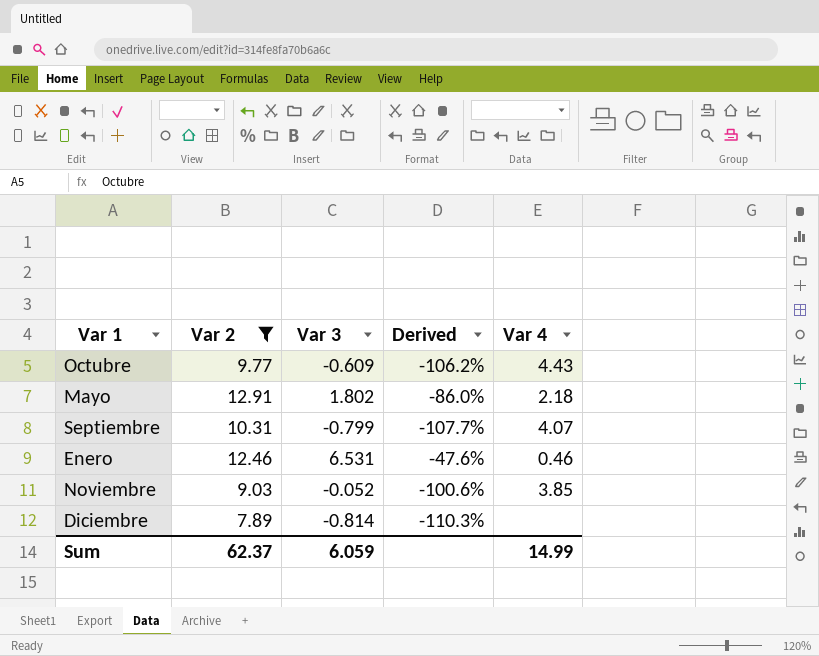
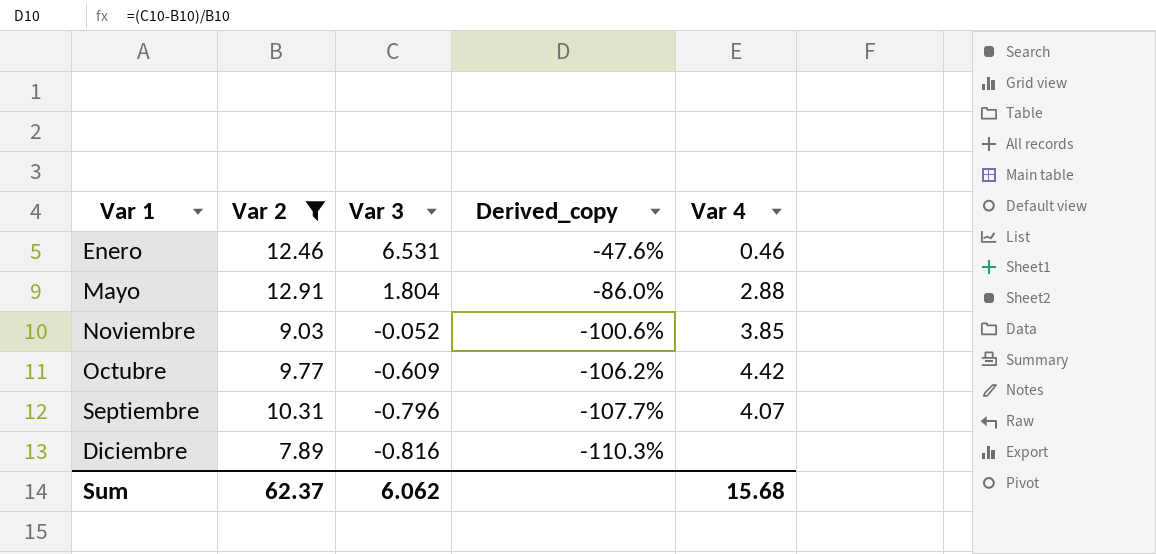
row order: none -> Var 3 descending
column name: Derived -> Derived_copy
Mayo | Var 3: 1.802 -> 1.804
Mayo | Var 4: 2.18 -> 2.88
Octubre | Var 4: 4.43 -> 4.42
Septiembre | Var 3: -0.799 -> -0.796
Diciembre | Var 3: -0.814 -> -0.816
Sum | Var 3: 6.059 -> 6.062
Sum | Var 4: 14.99 -> 15.68

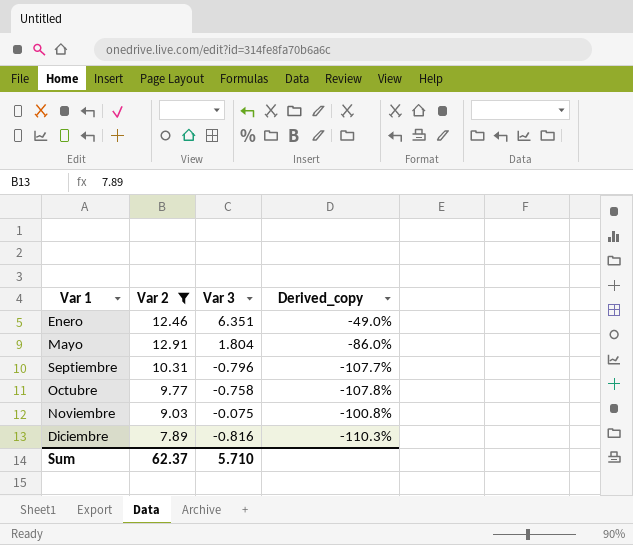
row order: Var 3 descending -> Var 1 ascending
column Var 4 | position: 5 -> none
Enero | Var 3: 6.531 -> 6.351
Enero | Derived_copy: -47.6% -> -49.0%
Octubre | Var 3: -0.609 -> -0.758
Octubre | Derived_copy: -106.2% -> -107.8%
Noviembre | Var 3: -0.052 -> -0.075
Noviembre | Derived_copy: -100.6% -> -100.8%
Sum | Var 3: 6.062 -> 5.710

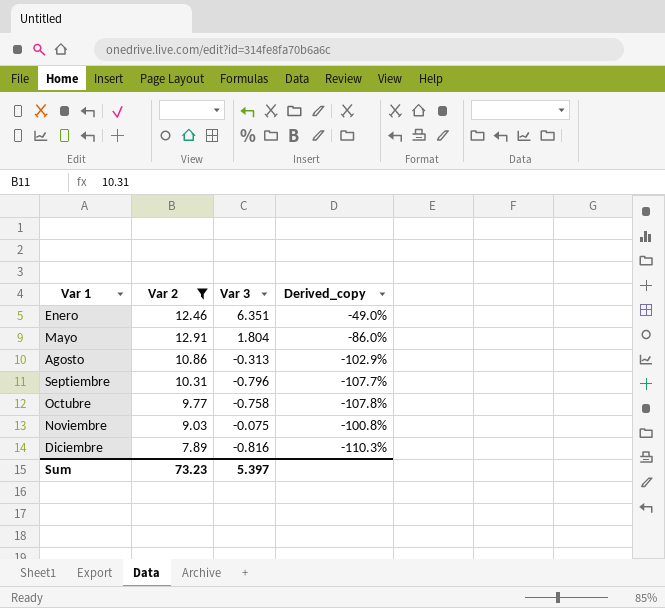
row Agosto: none -> 10.86 | -0.313 | -102.9%
Sum | Var 2: 62.37 -> 73.23
Sum | Var 3: 5.710 -> 5.397

